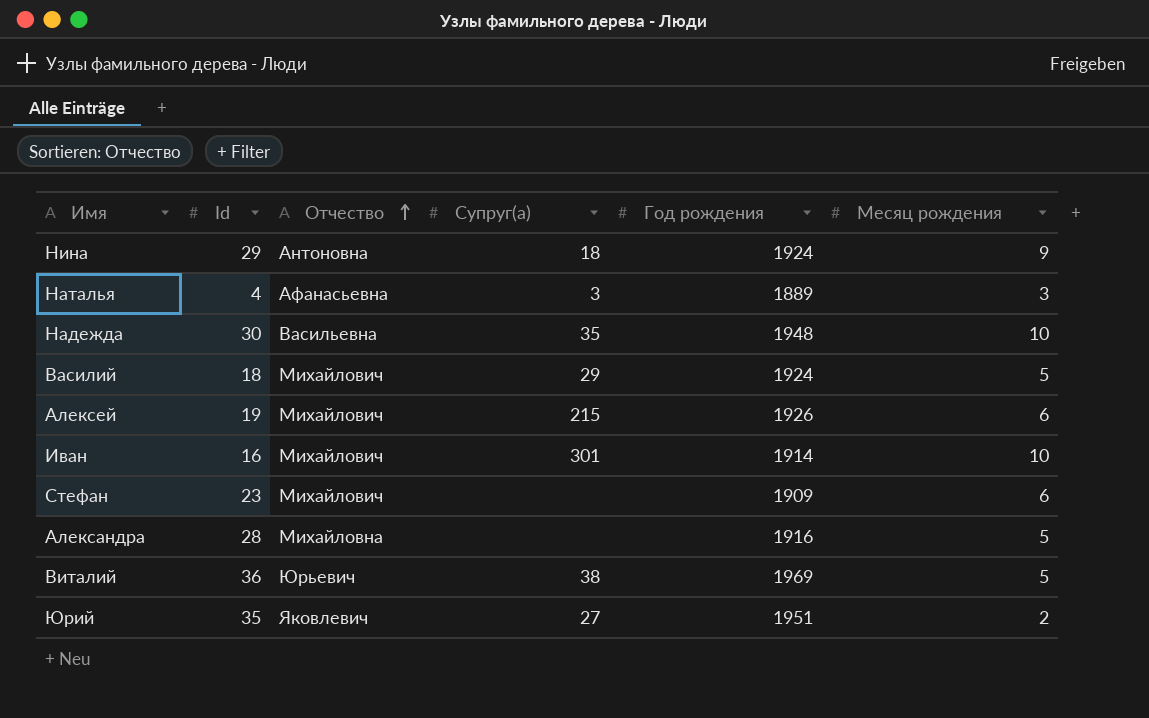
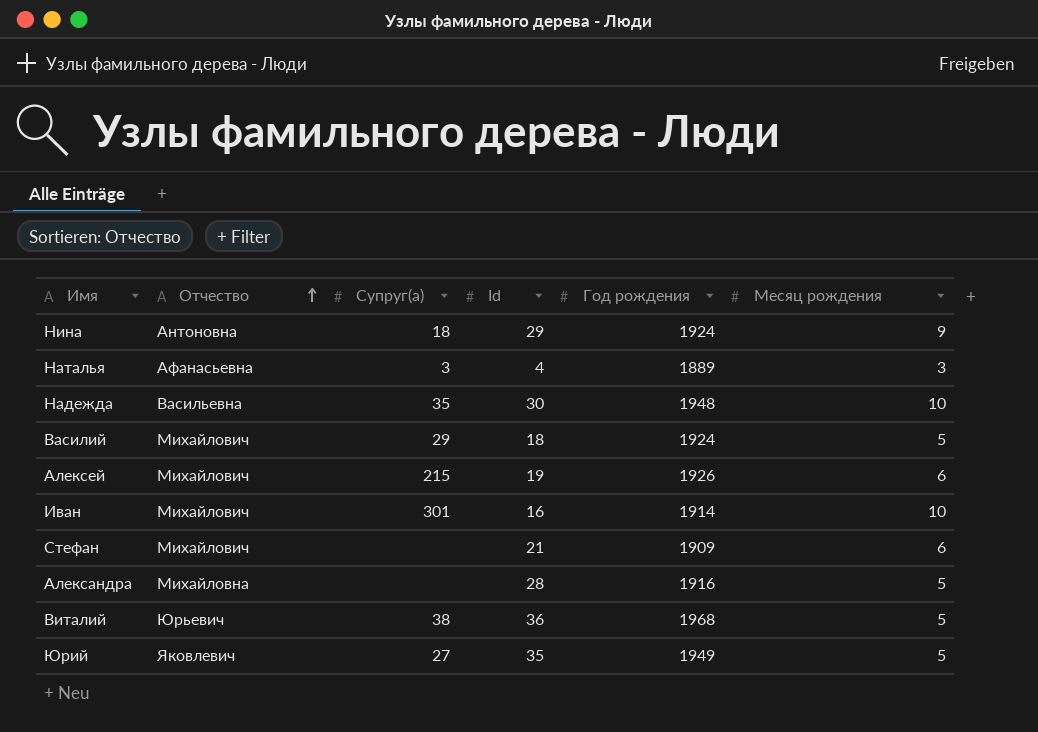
column Id | position: 2 -> 4
Стефан | Id: 23 -> 21
Виталий | Год рождения: 1969 -> 1968
Юрий | Год рождения: 1951 -> 1949
Юрий | Месяц рождения: 2 -> 5

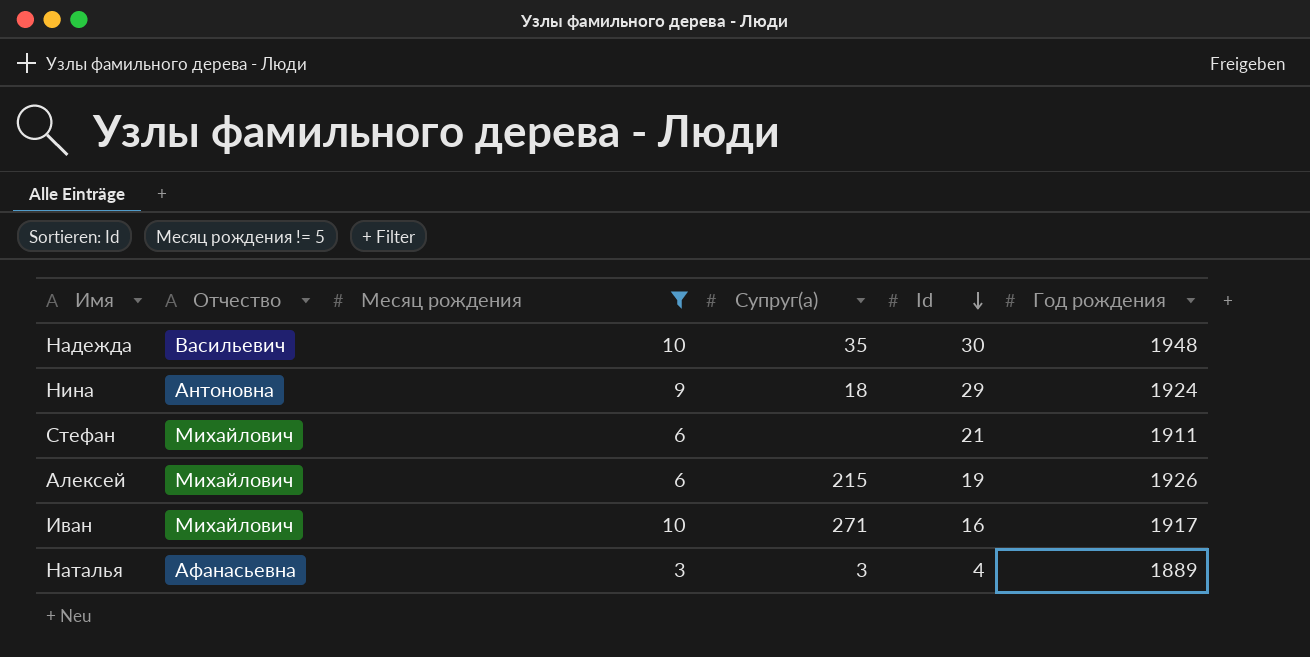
filter: none -> Месяц рождения != 5
row order: Отчество ascending -> Id descending
column Месяц рождения | position: 6 -> 3
Надежда | Отчество: Васильевна -> Васильевич
Стефан | Год рождения: 1909 -> 1911
Иван | Супруг(а): 301 -> 271
Иван | Год рождения: 1914 -> 1917

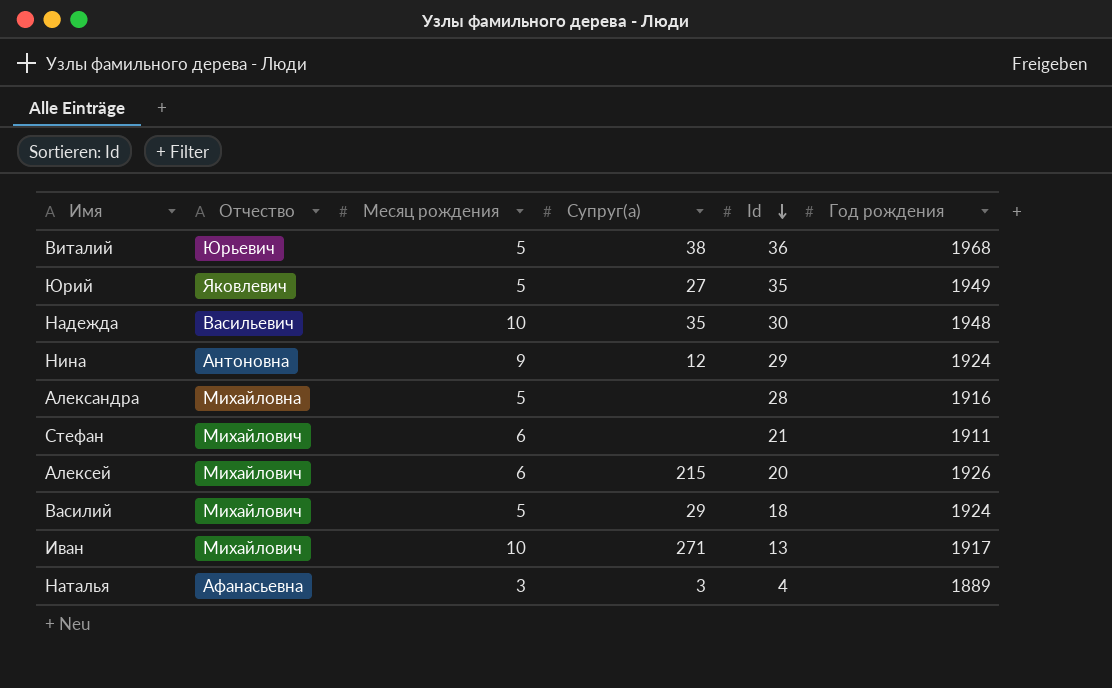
filter: Месяц рождения != 5 -> none
Нина | Супруг(а): 18 -> 12
Алексей | Id: 19 -> 20
Иван | Id: 16 -> 13

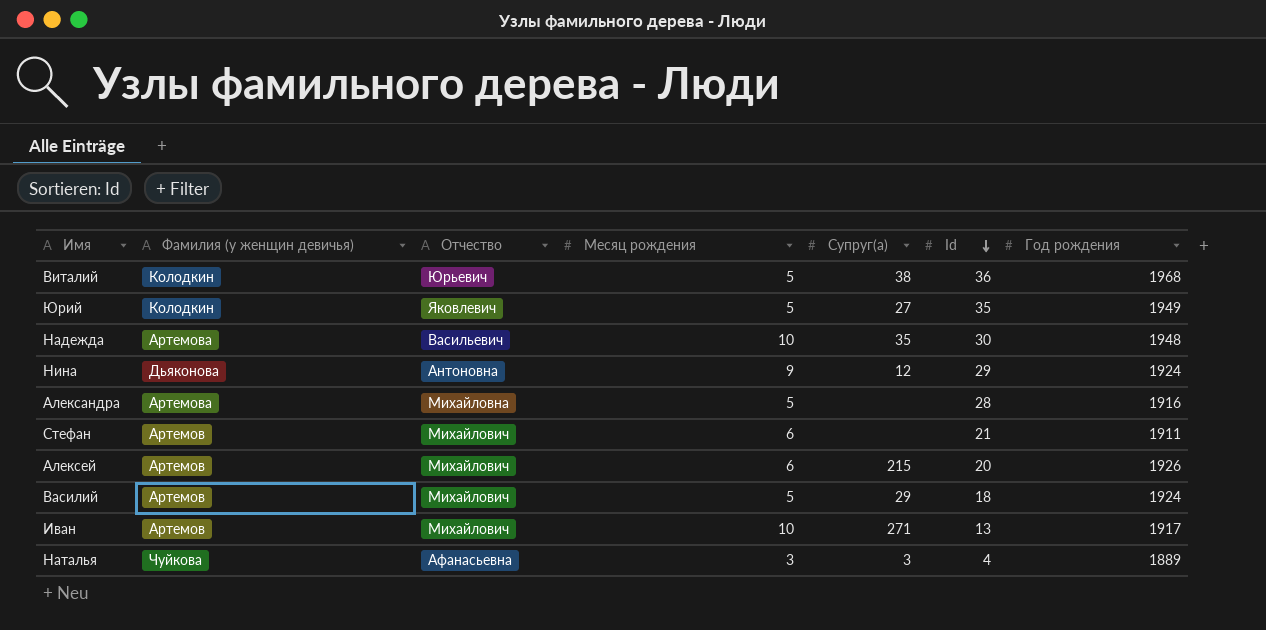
column Фамилия (у женщин девичья) | position: none -> 2

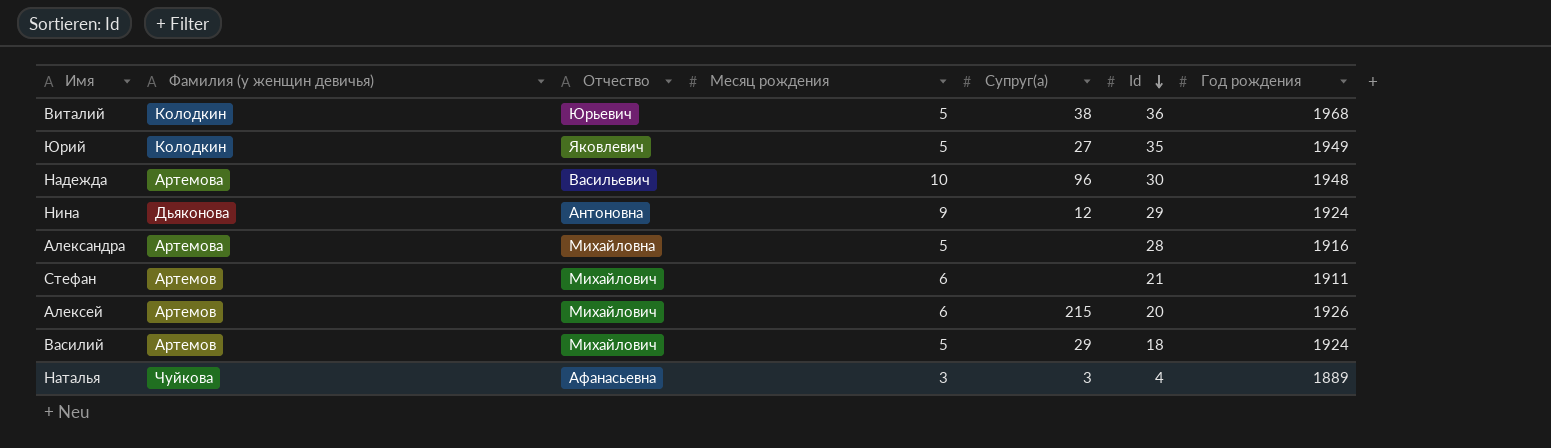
row Иван: Артемов | Михайлович | 10 | 271 | 13 | 1917 -> none
Надежда | Супруг(а): 35 -> 96

